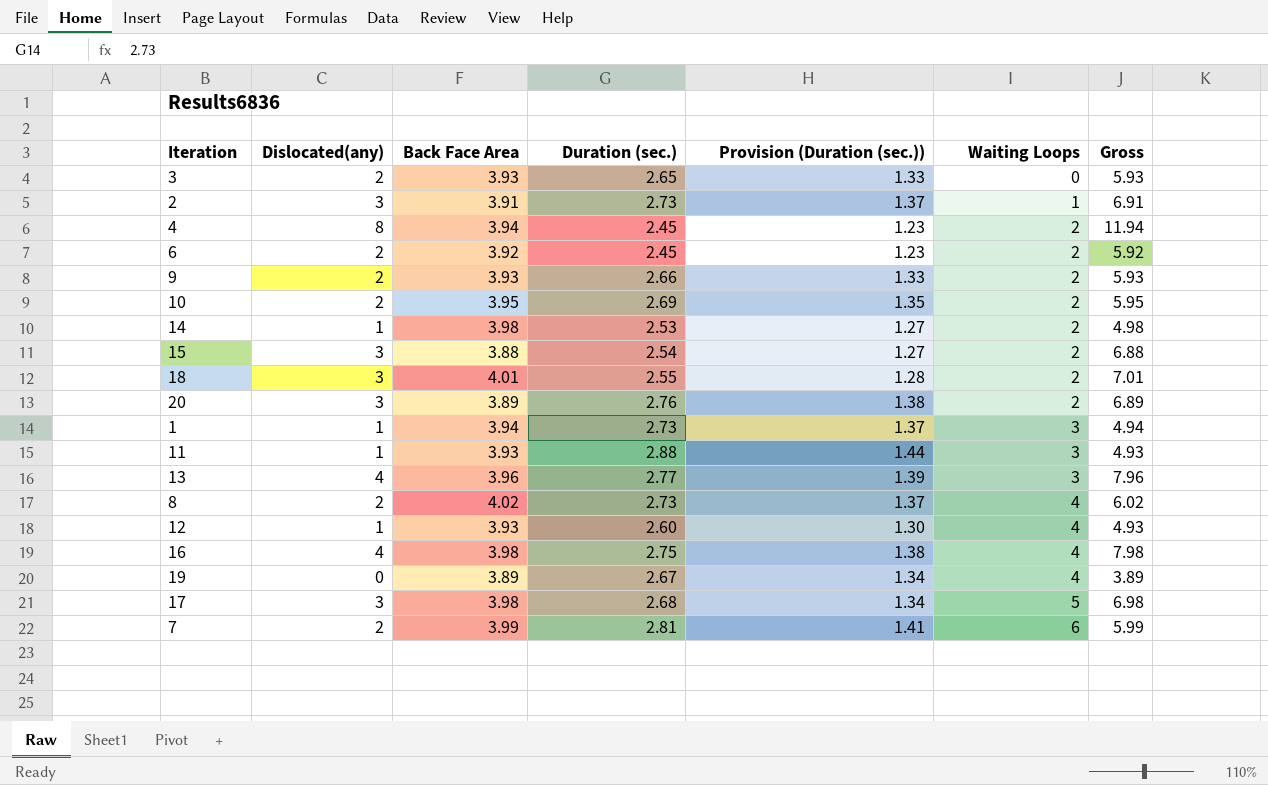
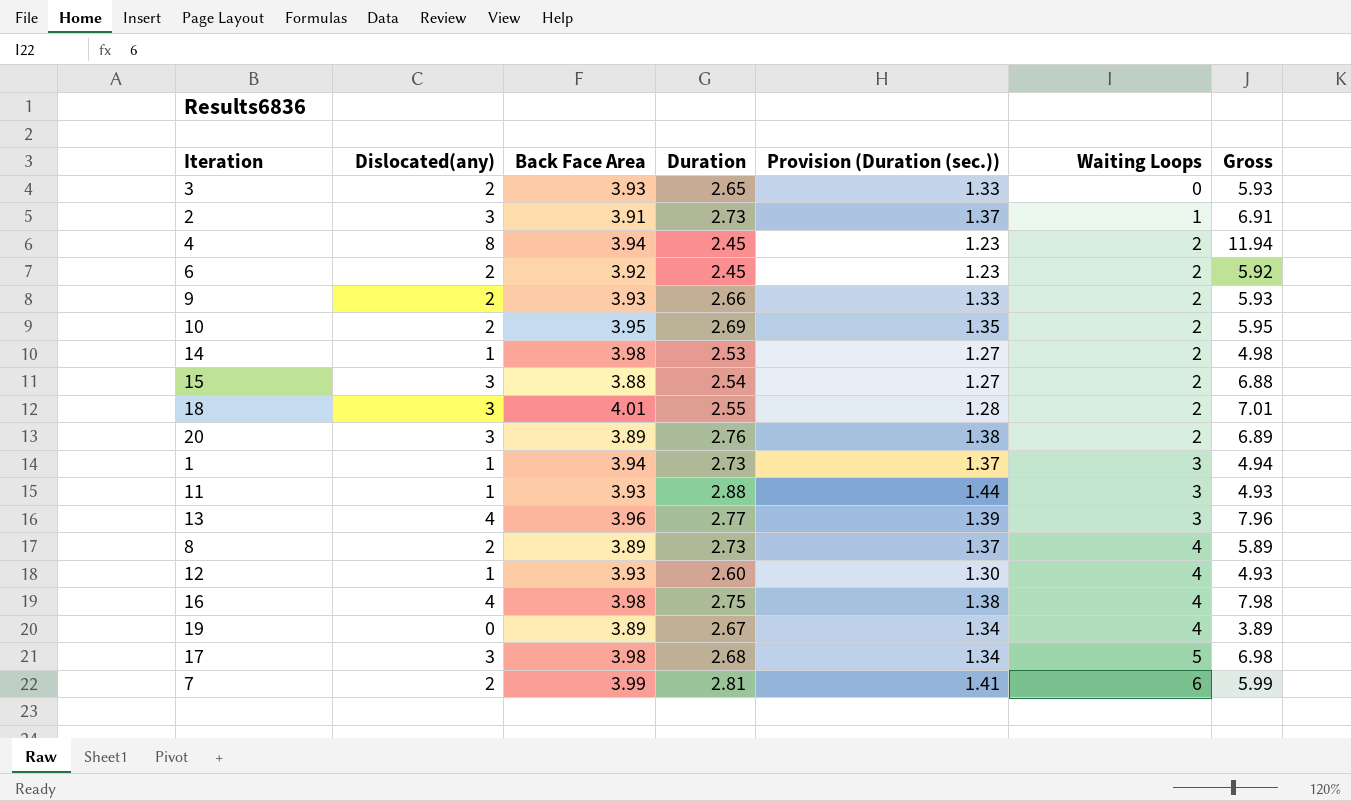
column name: Duration (sec.) -> Duration
8 | Back Face Area: 4.02 -> 3.89
8 | Gross: 6.02 -> 5.89

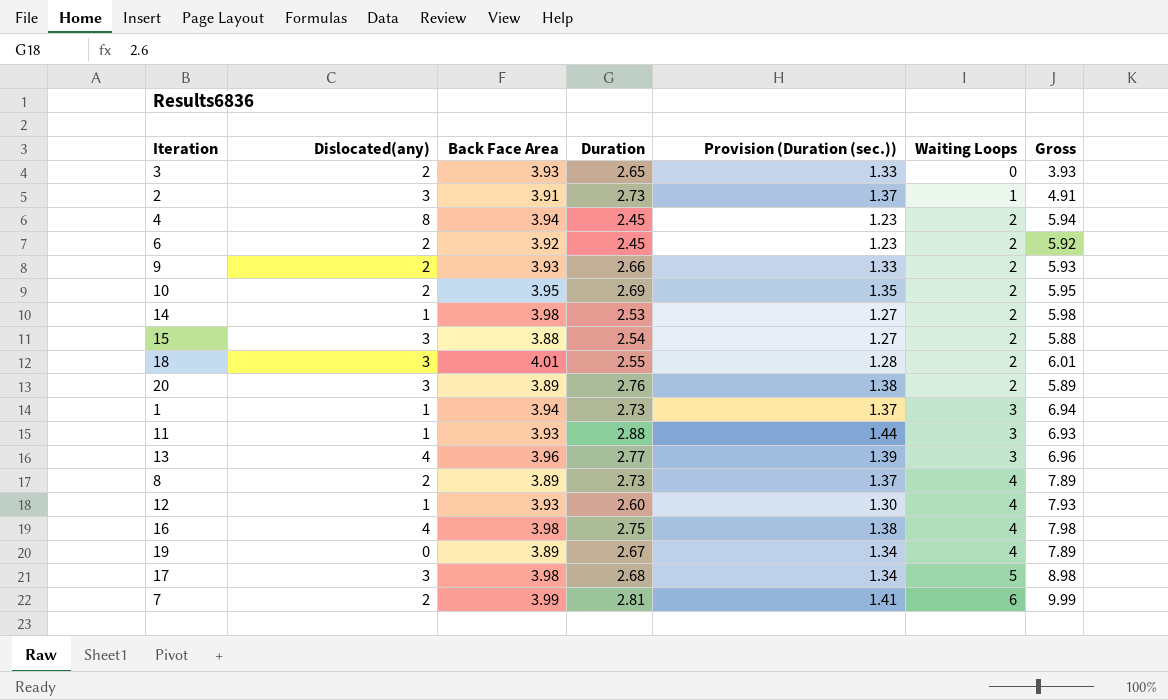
column Gross | formula: [Dislocated(any)] + [Back Face Area] -> [Back Face Area] + [Waiting Loops]

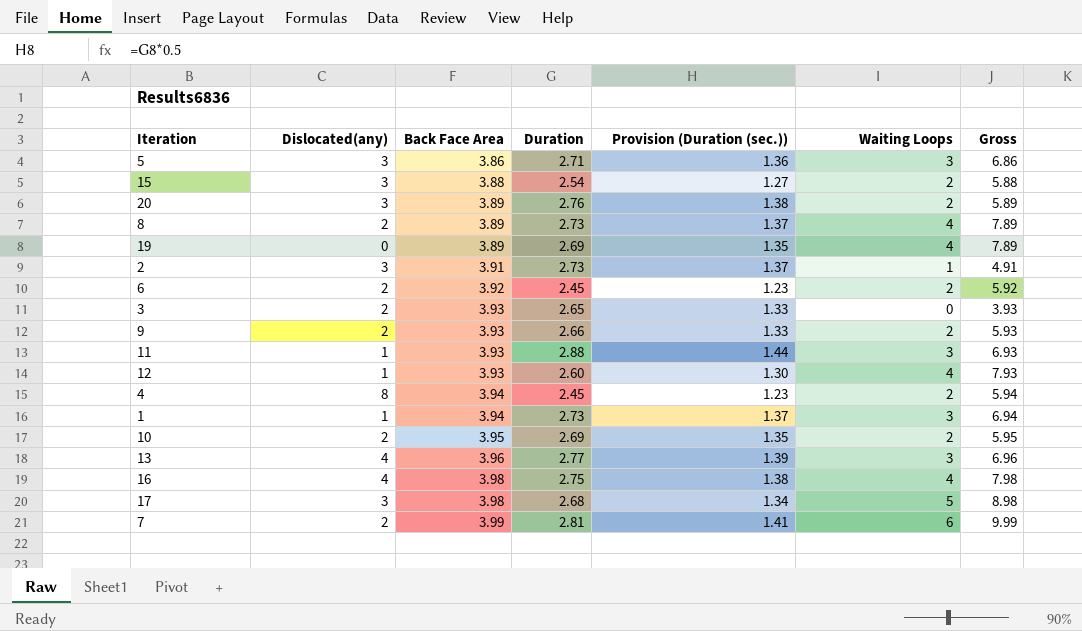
row order: Waiting Loops ascending -> Back Face Area ascending
row 14: 1 | 3.98 | 2.53 | 1.27 | 2 | 5.98 -> none
row 18: 3 | 4.01 | 2.55 | 1.28 | 2 | 6.01 -> none
row 5: none -> 3 | 3.86 | 2.71 | 1.36 | 3 | 6.86
19 | Duration: 2.67 -> 2.69
19 | Provision (Duration (sec.)): 1.34 -> 1.35

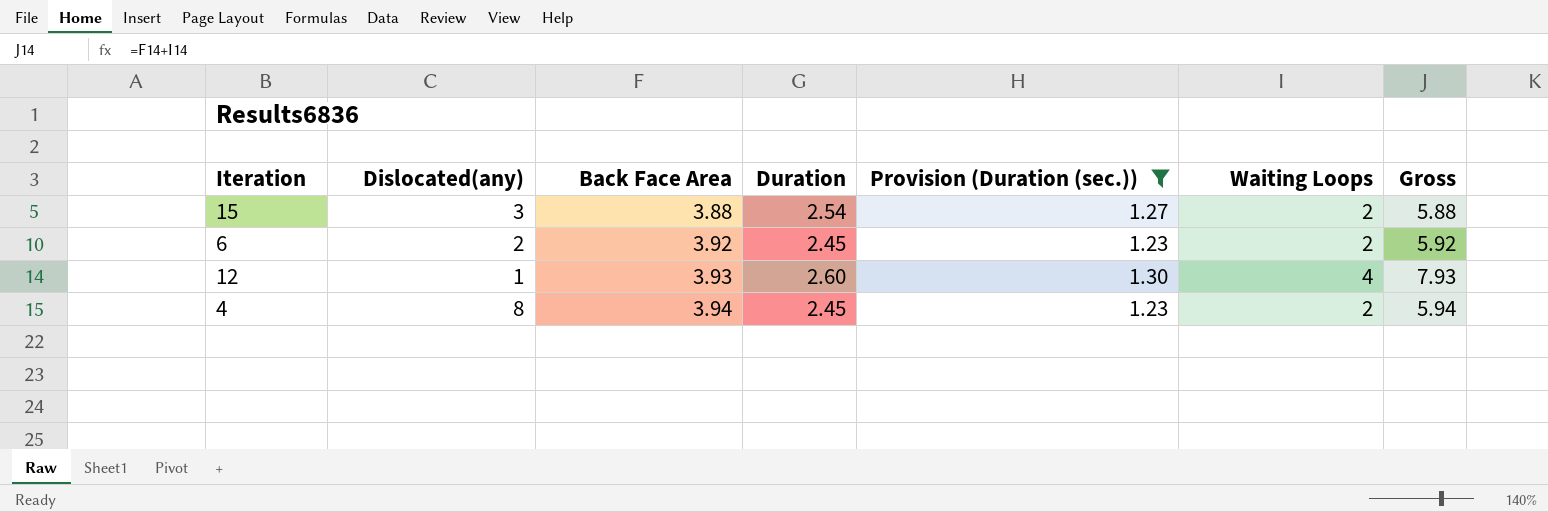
filter: none -> Provision (Duration (sec.)) <= 1.30

